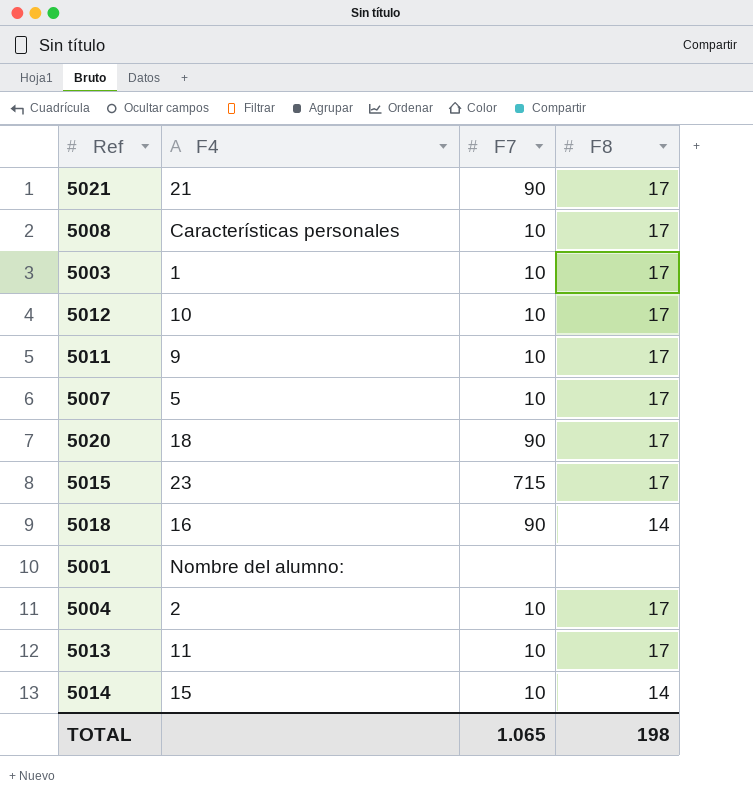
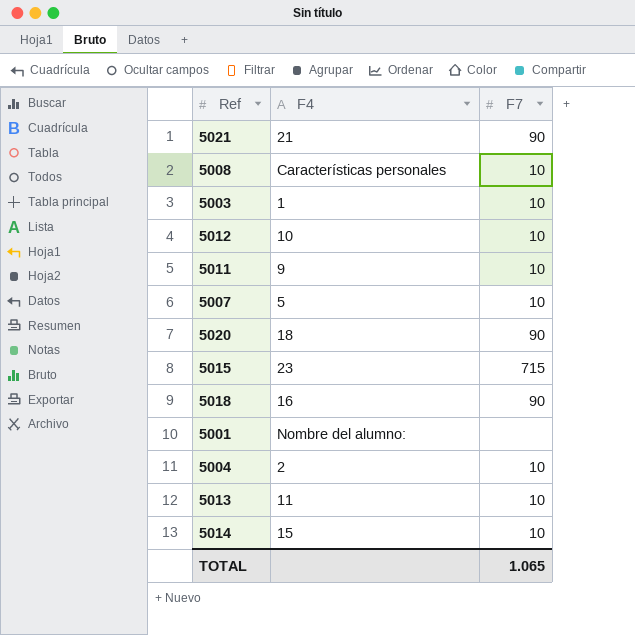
column F8 | position: 4 -> none

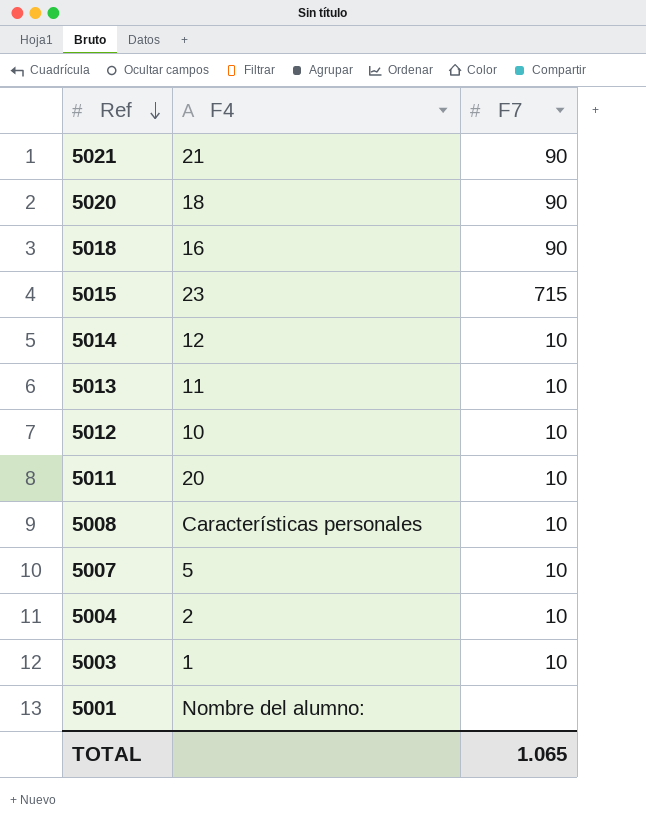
row order: none -> Ref descending
5014 | F4: 15 -> 12
5011 | F4: 9 -> 20

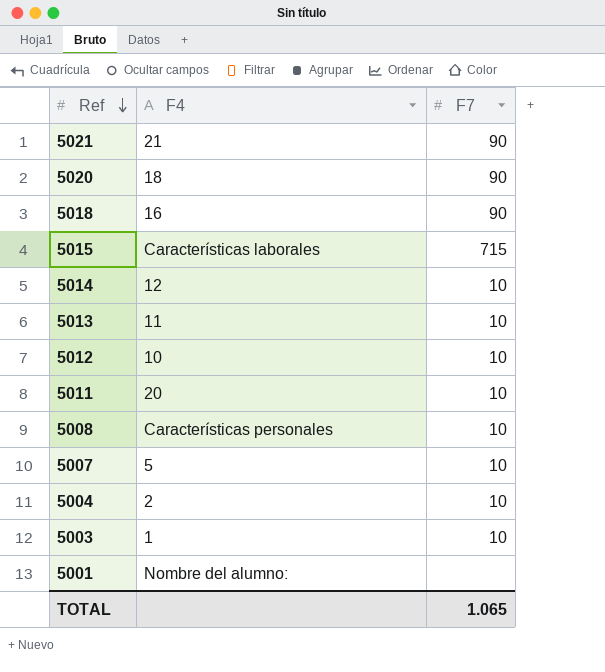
5015 | F4: 23 -> Características laborales

